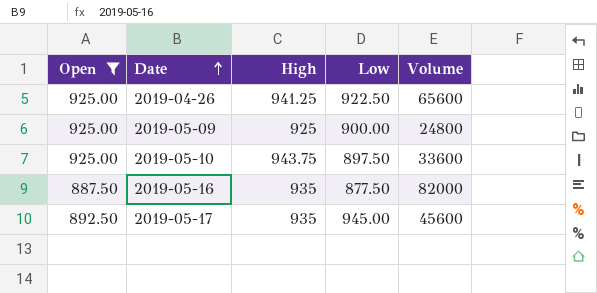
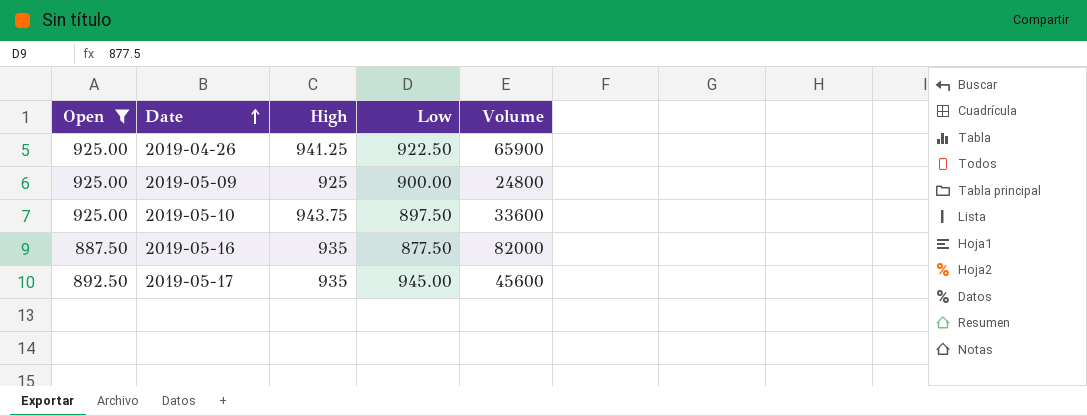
2019-04-26 | Volume: 65600 -> 65900

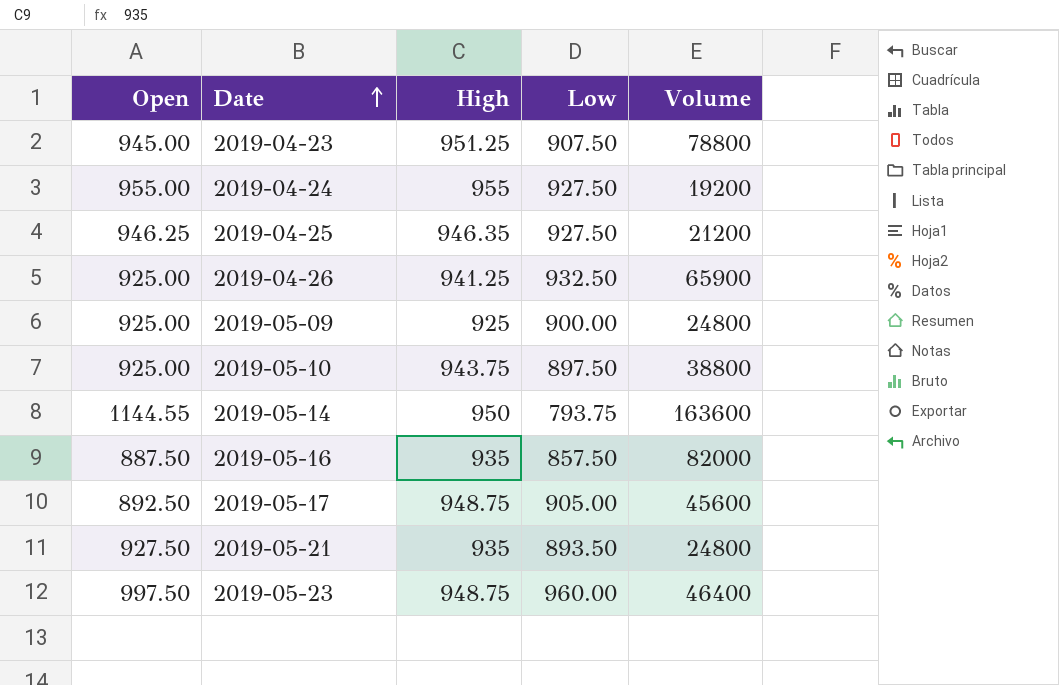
filter: Open <= 925.00 -> none
2019-04-26 | Low: 922.50 -> 932.50
2019-05-10 | Volume: 33600 -> 38800
2019-05-16 | Low: 877.50 -> 857.50
2019-05-17 | High: 935 -> 948.75
2019-05-17 | Low: 945.00 -> 905.00

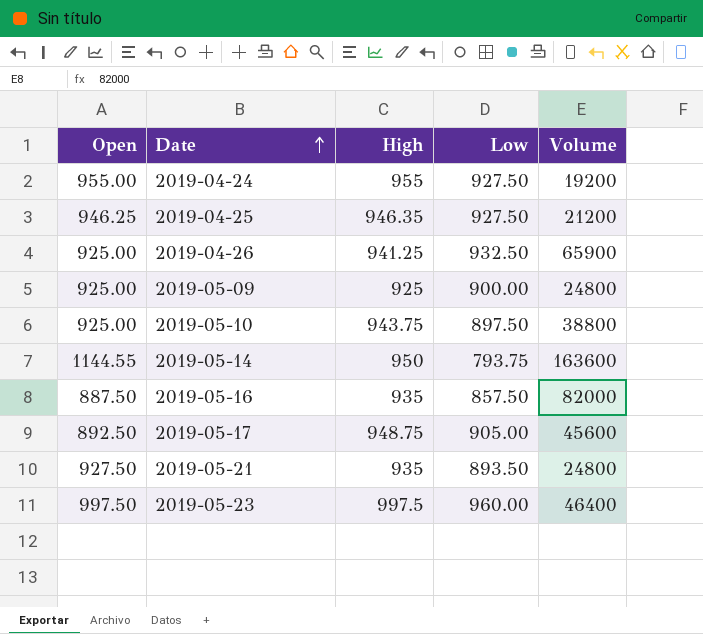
row 2019-04-23: 945.00 | 951.25 | 907.50 | 78800 -> none
2019-05-23 | High: 948.75 -> 997.5

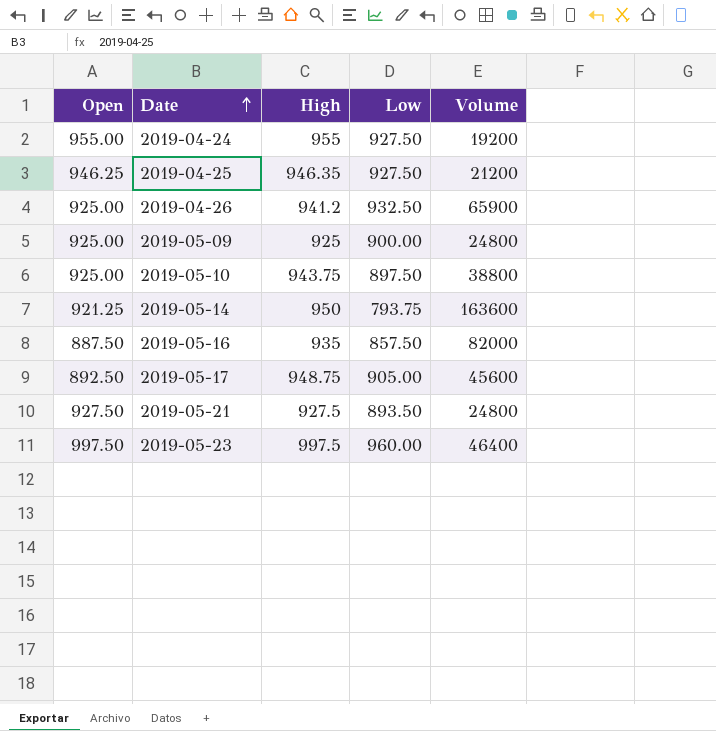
2019-04-26 | High: 941.25 -> 941.2
2019-05-14 | Open: 1144.55 -> 921.25
2019-05-21 | High: 935 -> 927.5

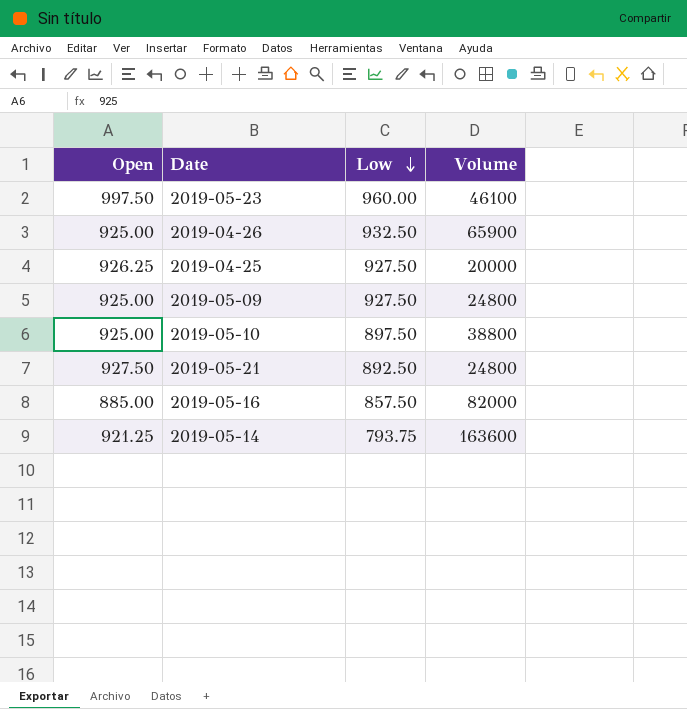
row order: Date ascending -> Low descending
column High | position: 3 -> none
row 2019-04-24: 955.00 | 955 | 927.50 | 19200 -> none
row 2019-05-17: 892.50 | 948.75 | 905.00 | 45600 -> none
2019-05-23 | Volume: 46400 -> 46100
2019-04-25 | Open: 946.25 -> 926.25
2019-04-25 | Volume: 21200 -> 20000
2019-05-09 | Low: 900.00 -> 927.50
2019-05-21 | Low: 893.50 -> 892.50
2019-05-16 | Open: 887.50 -> 885.00

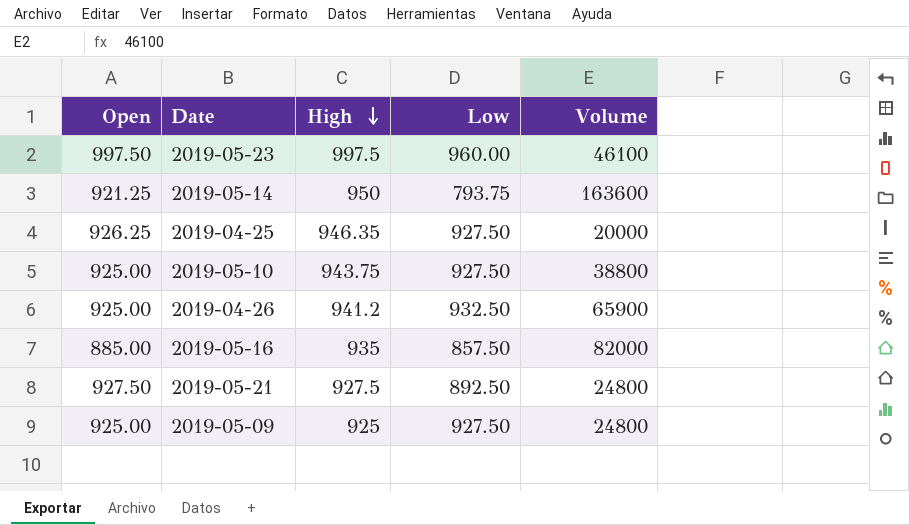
row order: Low descending -> High descending
column High | position: none -> 3
2019-05-10 | Low: 897.50 -> 927.50

